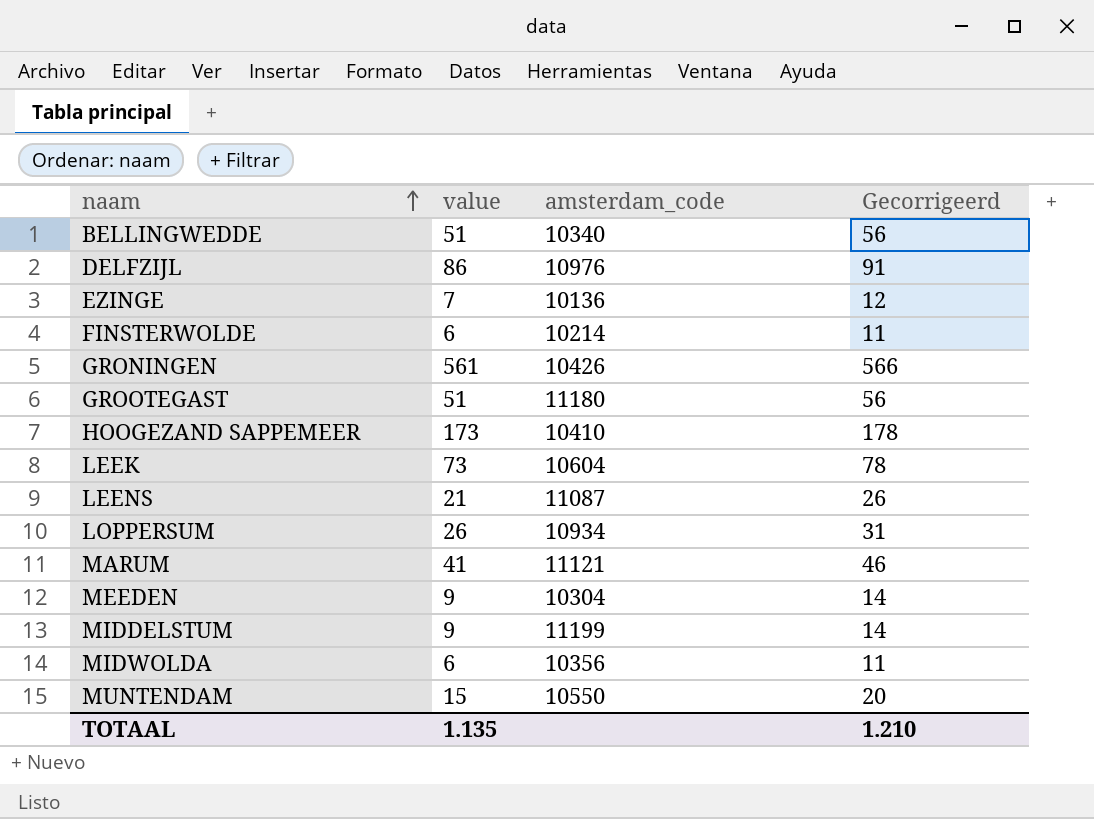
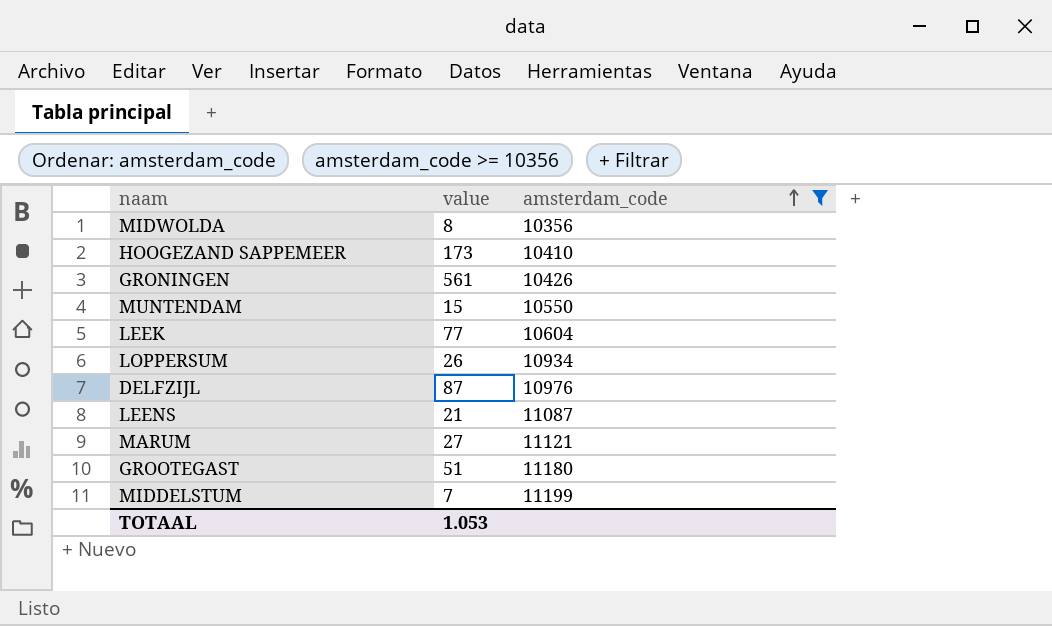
filter: none -> amsterdam_code >= 10356
row order: naam ascending -> amsterdam_code ascending
column Gecorrigeerd | formula: [value] + 5 -> none
MIDWOLDA | value: 6 -> 8
LEEK | value: 73 -> 77
DELFZIJL | value: 86 -> 87
MARUM | value: 41 -> 27
MIDDELSTUM | value: 9 -> 7
TOTAAL | value: 1.135 -> 1.053

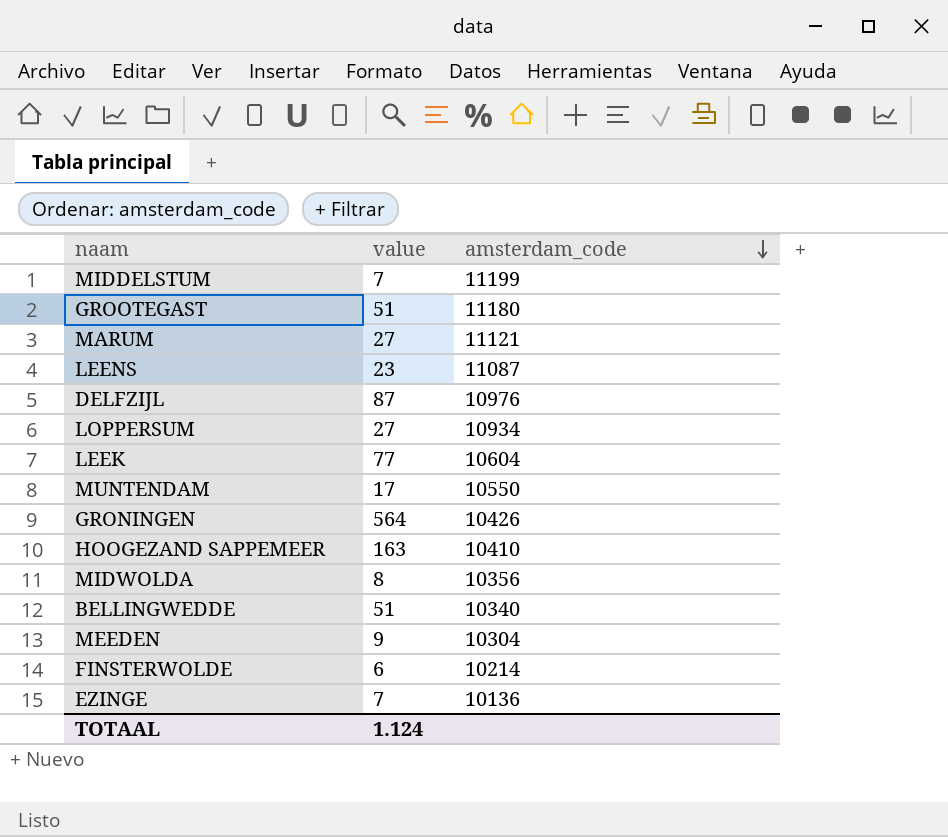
filter: amsterdam_code >= 10356 -> none
row order: amsterdam_code ascending -> amsterdam_code descending
LEENS | value: 21 -> 23
LOPPERSUM | value: 26 -> 27
MUNTENDAM | value: 15 -> 17
GRONINGEN | value: 561 -> 564
HOOGEZAND SAPPEMEER | value: 173 -> 163
TOTAAL | value: 1.053 -> 1.124

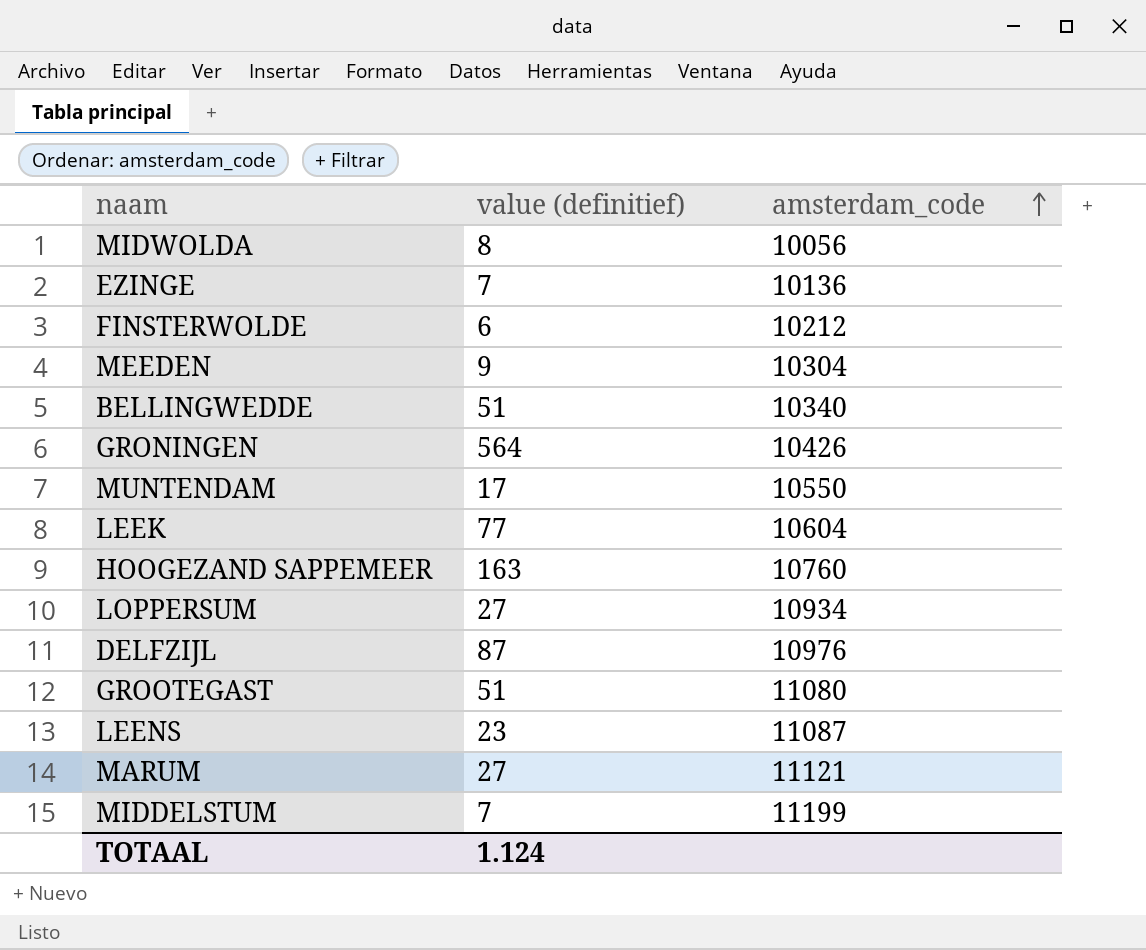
row order: amsterdam_code descending -> amsterdam_code ascending
column name: value -> value (definitief)
MIDWOLDA | amsterdam_code: 10356 -> 10056
FINSTERWOLDE | amsterdam_code: 10214 -> 10212
HOOGEZAND SAPPEMEER | amsterdam_code: 10410 -> 10760
GROOTEGAST | amsterdam_code: 11180 -> 11080

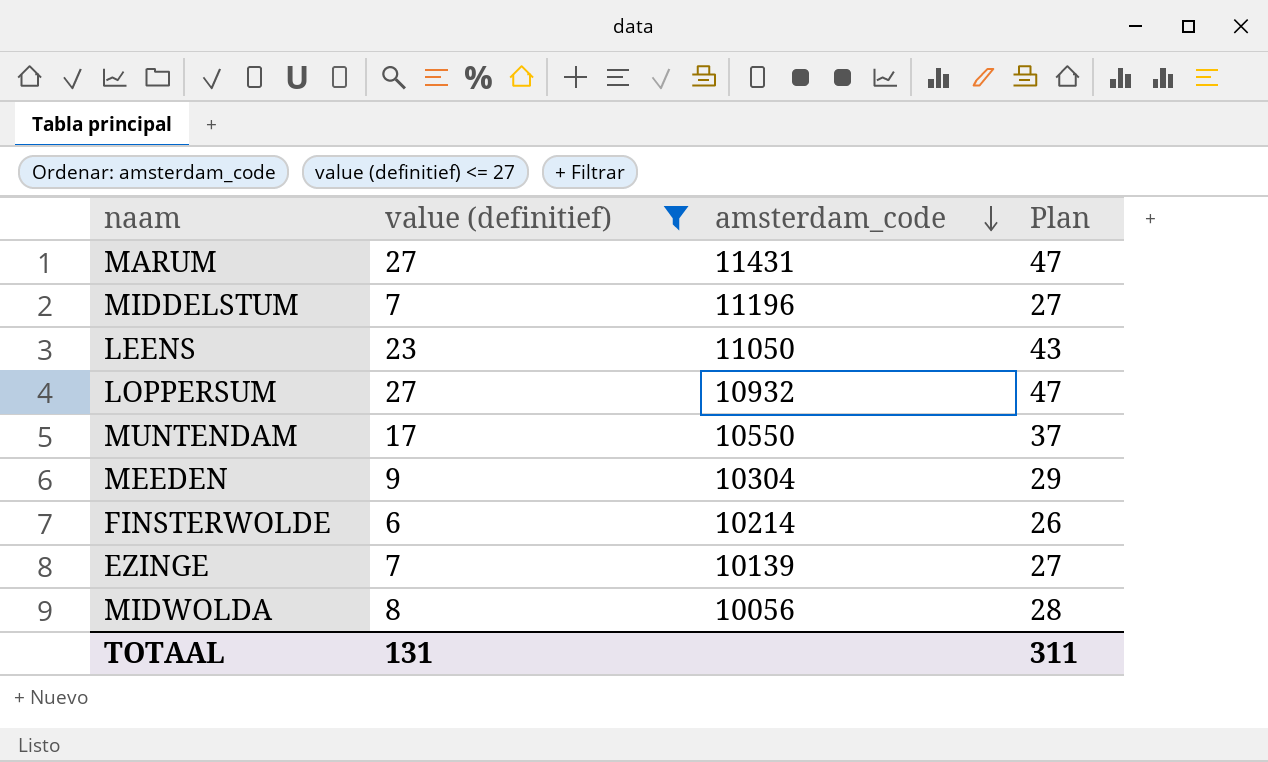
filter: none -> value (definitief) <= 27
row order: amsterdam_code ascending -> amsterdam_code descending
column Plan | formula: none -> [value (definitief)] + 20
MARUM | amsterdam_code: 11121 -> 11431
MIDDELSTUM | amsterdam_code: 11199 -> 11196
LEENS | amsterdam_code: 11087 -> 11050
LOPPERSUM | amsterdam_code: 10934 -> 10932
FINSTERWOLDE | amsterdam_code: 10212 -> 10214
EZINGE | amsterdam_code: 10136 -> 10139
TOTAAL | value (definitief): 1.124 -> 131

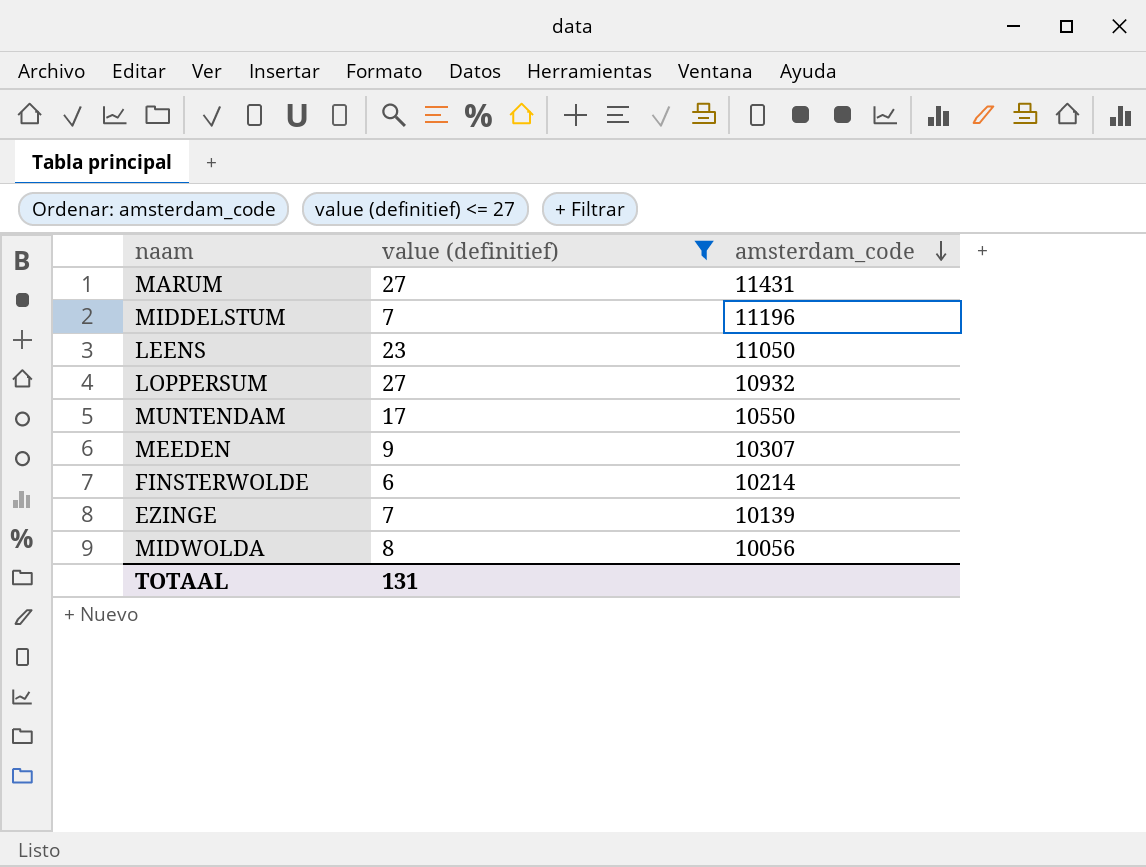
column Plan | formula: [value (definitief)] + 20 -> none
MEEDEN | amsterdam_code: 10304 -> 10307

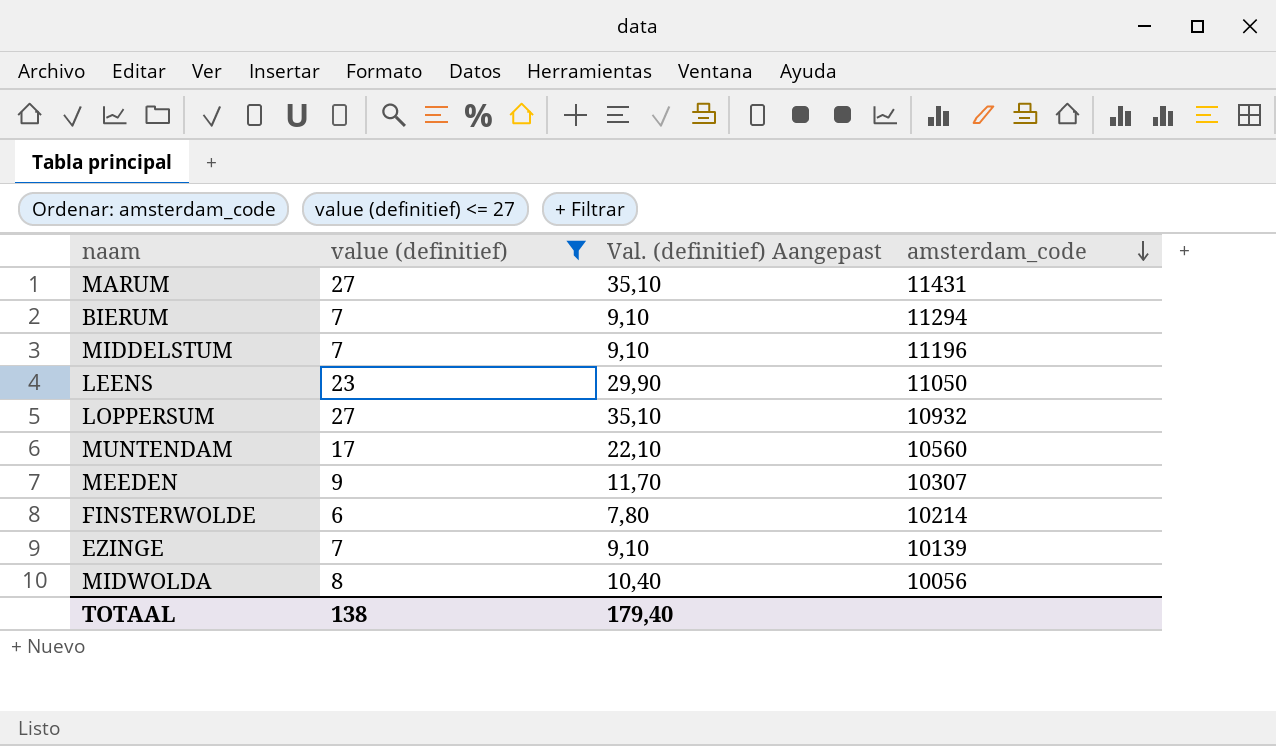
column Val. (definitief) Aangepast | formula: none -> [value (definitief)] * 1,3
row BIERUM: none -> 7 | 9,10 | 11294
MUNTENDAM | amsterdam_code: 10550 -> 10560
TOTAAL | value (definitief): 131 -> 138

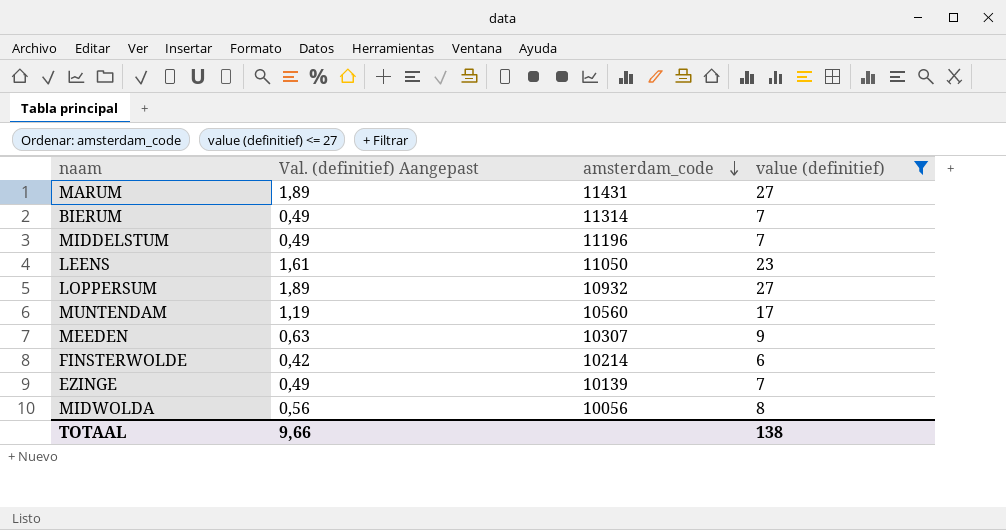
column Val. (definitief) Aangepast | formula: [value (definitief)] * 1,3 -> [value (definitief)] * 0,07
column value (definitief) | position: 2 -> 4
BIERUM | amsterdam_code: 11294 -> 11314
TOTAAL | Val. (definitief) Aangepast: 179,40 -> 9,66

